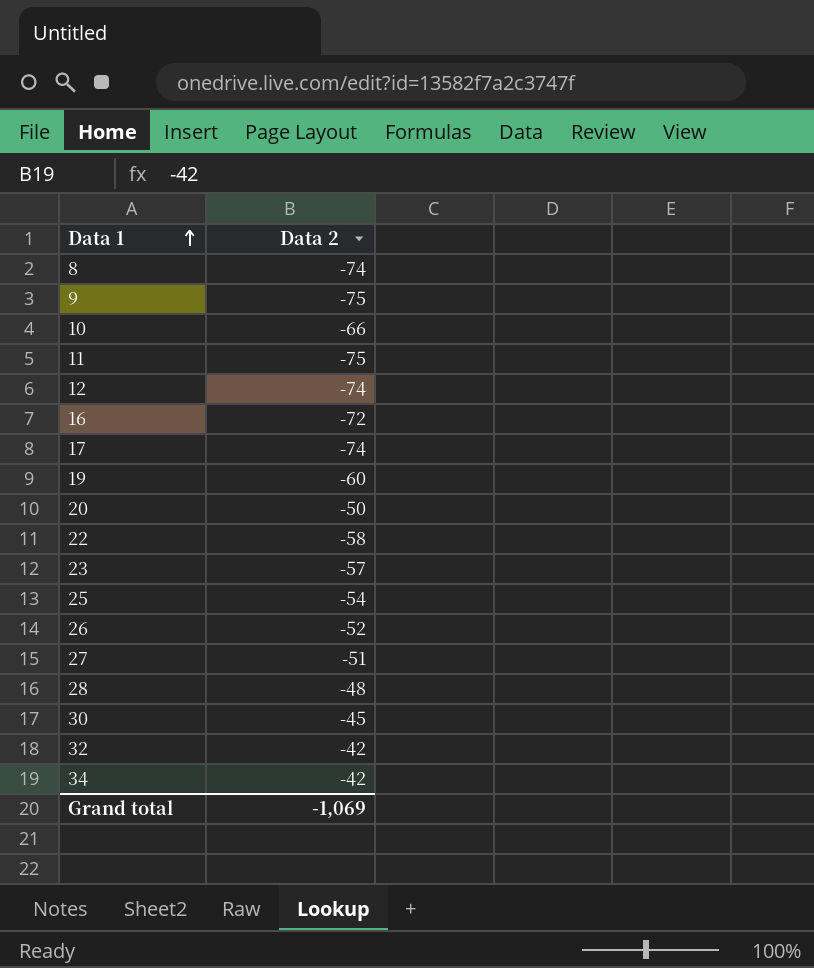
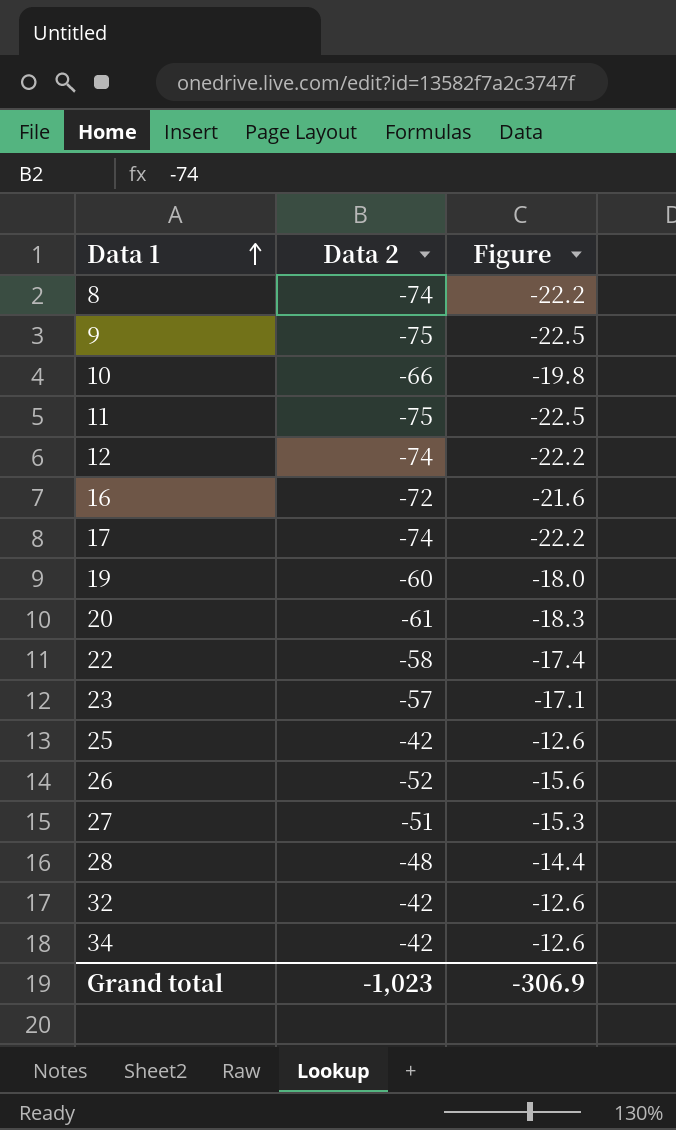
column Figure | formula: none -> [Data 2] * 0.3
row 30: -45 -> none
20 | Data 2: -50 -> -61
25 | Data 2: -54 -> -42
Grand total | Data 2: -1,069 -> -1,023

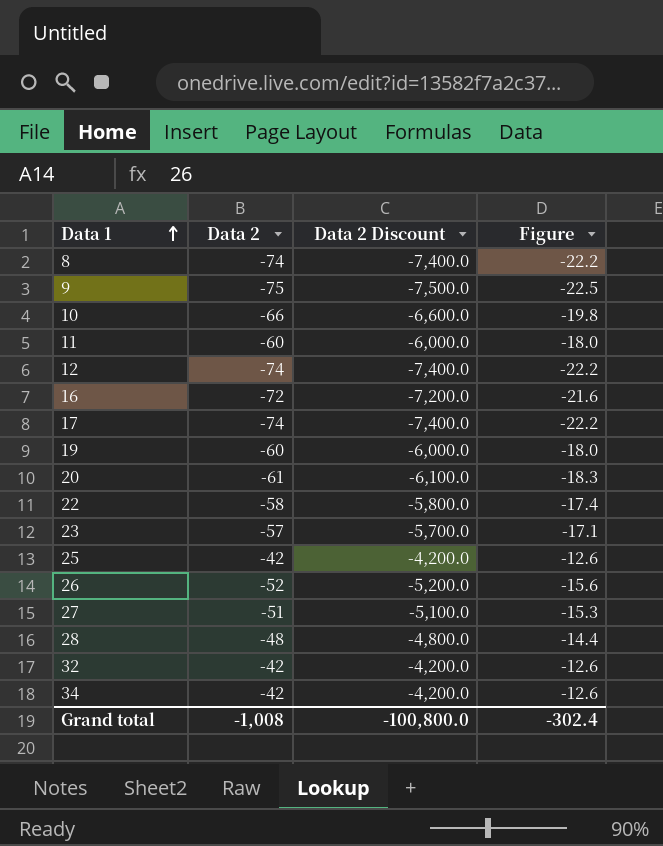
column Data 2 Discount | formula: none -> [Data 2] * 100
11 | Data 2: -75 -> -60
11 | Figure: -22.5 -> -18.0
Grand total | Data 2: -1,023 -> -1,008
Grand total | Figure: -306.9 -> -302.4

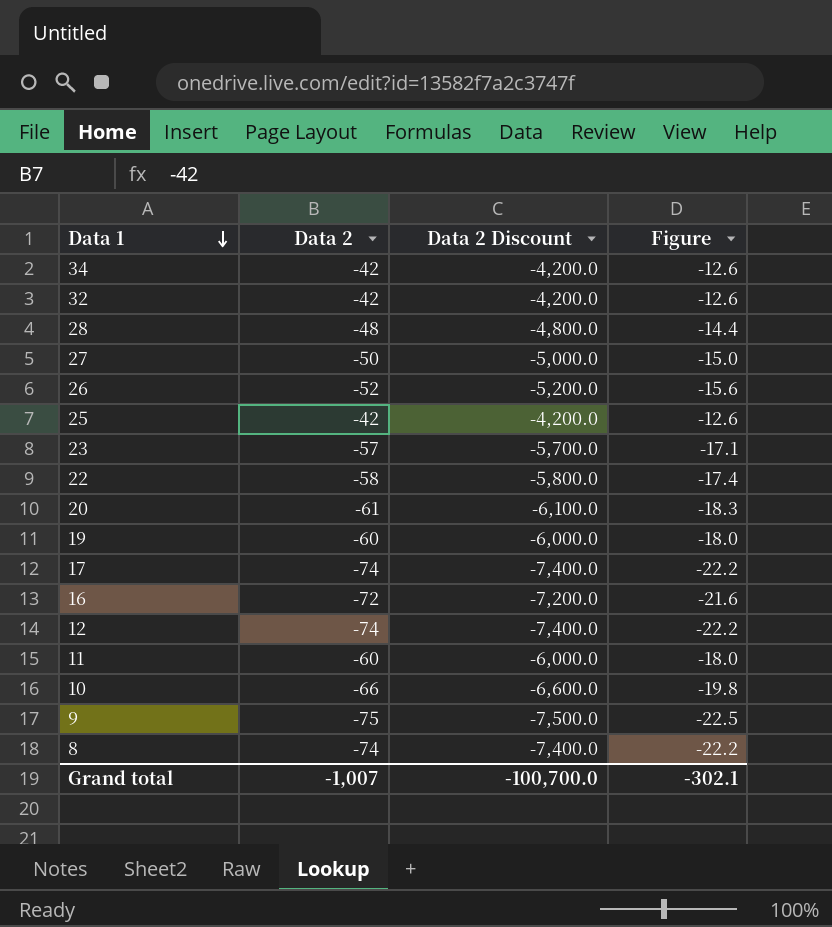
row order: Data 1 ascending -> Data 1 descending
27 | Data 2: -51 -> -50
27 | Data 2 Discount: -5,100.0 -> -5,000.0
27 | Figure: -15.3 -> -15.0
Grand total | Data 2: -1,008 -> -1,007
Grand total | Data 2 Discount: -100,800.0 -> -100,700.0
Grand total | Figure: -302.4 -> -302.1

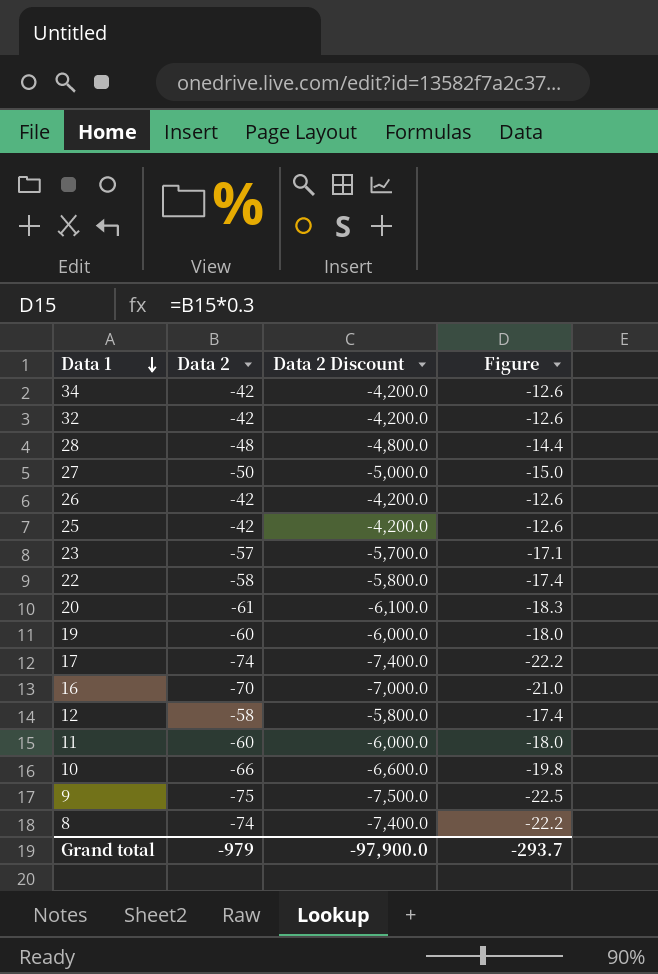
26 | Data 2: -52 -> -42
26 | Data 2 Discount: -5,200.0 -> -4,200.0
26 | Figure: -15.6 -> -12.6
16 | Data 2: -72 -> -70
16 | Data 2 Discount: -7,200.0 -> -7,000.0
16 | Figure: -21.6 -> -21.0
12 | Data 2: -74 -> -58
12 | Data 2 Discount: -7,400.0 -> -5,800.0
12 | Figure: -22.2 -> -17.4
Grand total | Data 2: -1,007 -> -979
Grand total | Data 2 Discount: -100,700.0 -> -97,900.0
Grand total | Figure: -302.1 -> -293.7

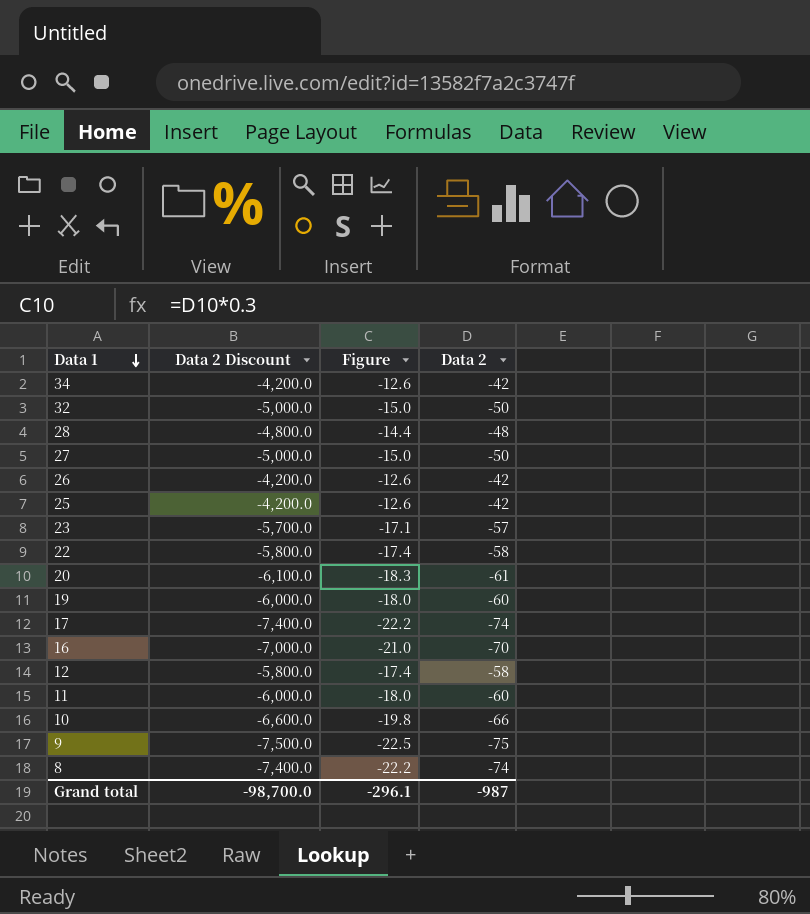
column Data 2 | position: 2 -> 4
32 | Data 2 Discount: -4,200.0 -> -5,000.0
32 | Figure: -12.6 -> -15.0
32 | Data 2: -42 -> -50
Grand total | Data 2 Discount: -97,900.0 -> -98,700.0
Grand total | Figure: -293.7 -> -296.1
Grand total | Data 2: -979 -> -987

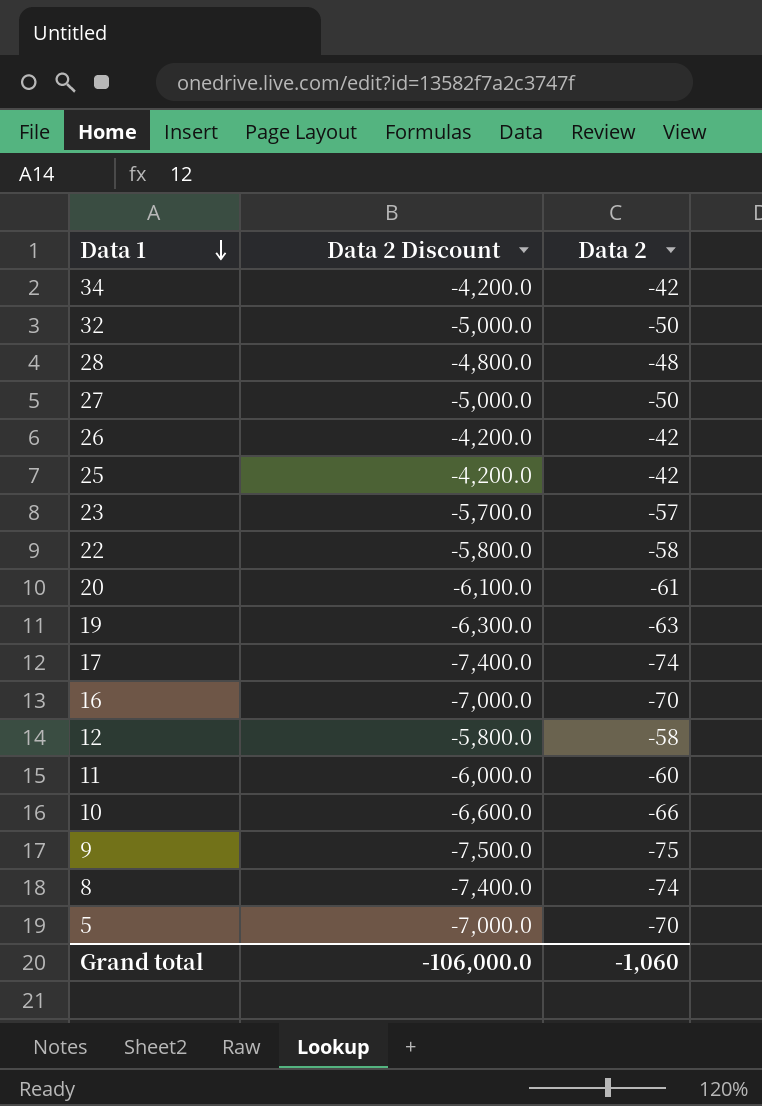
column Figure | formula: [Data 2] * 0.3 -> none
19 | Data 2 Discount: -6,000.0 -> -6,300.0
19 | Data 2: -60 -> -63
row 5: none -> -7,000.0 | -70
Grand total | Data 2 Discount: -98,700.0 -> -106,000.0
Grand total | Data 2: -987 -> -1,060

